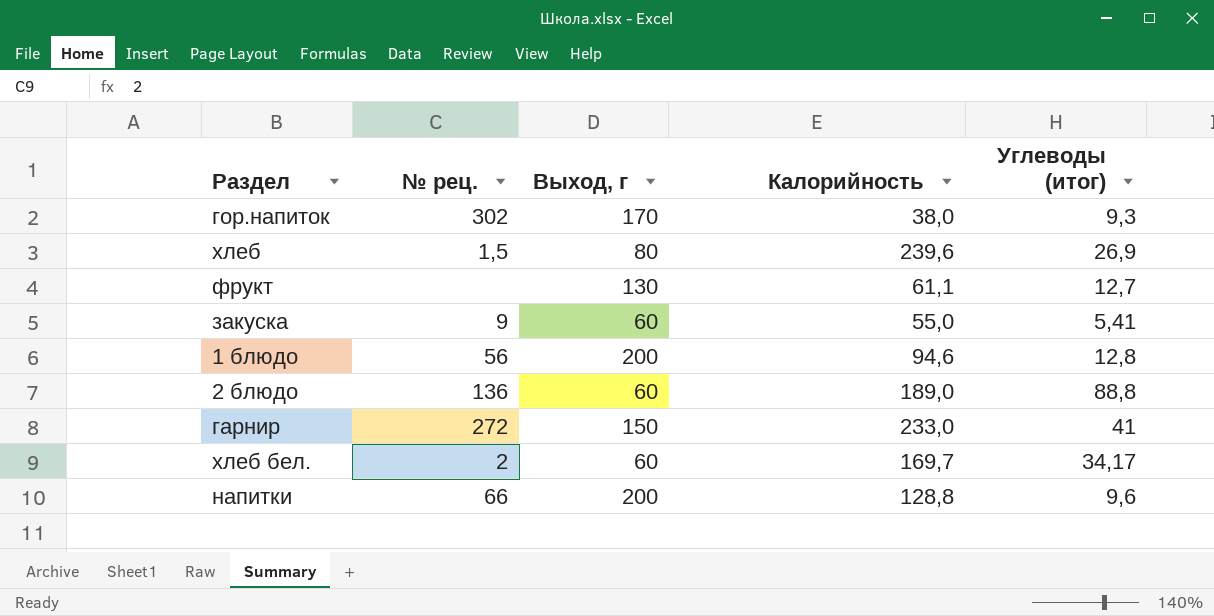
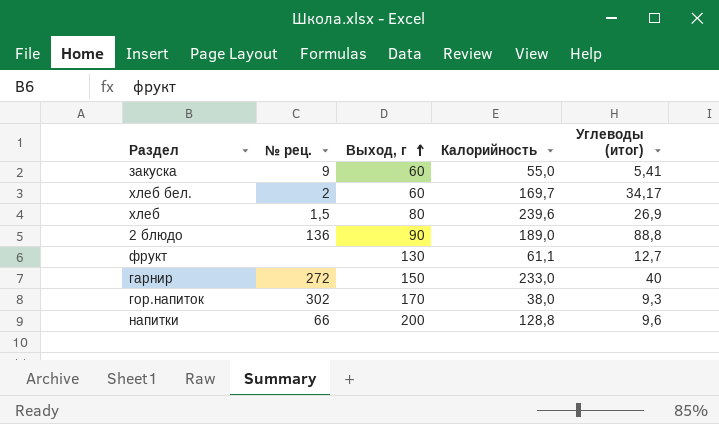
row order: none -> Выход, г ascending
row 1 блюдо: 56 | 200 | 94,6 | 12,8 -> none
2 блюдо | Выход, г: 60 -> 90
гарнир | Углеводы (итог): 41 -> 40

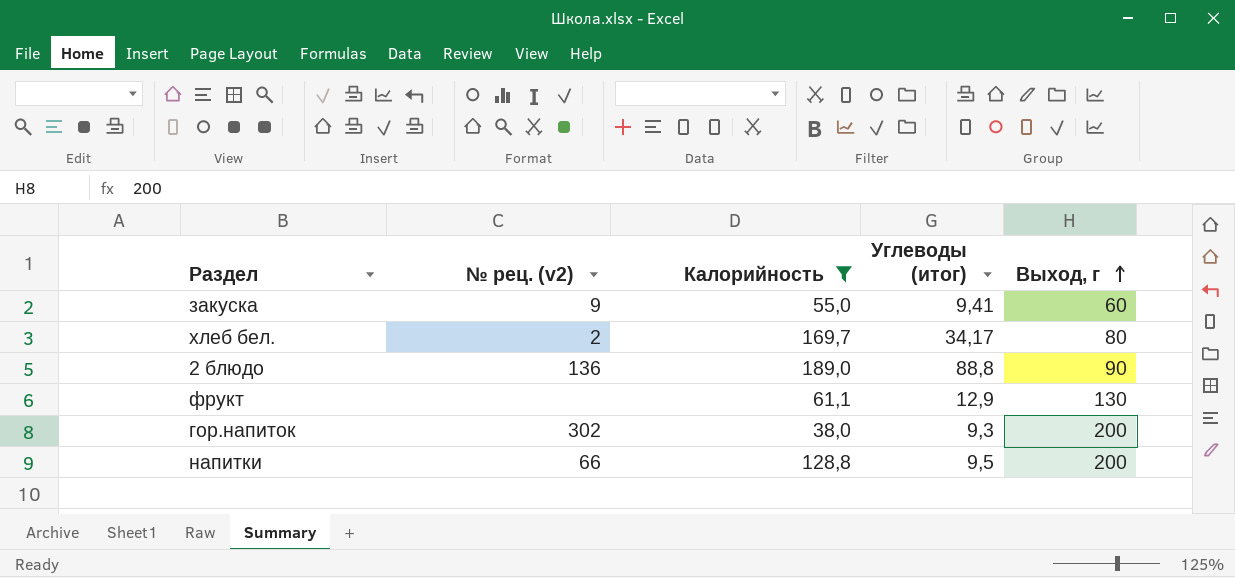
filter: none -> Калорийность <= 189,0
column name: № рец. -> № рец. (v2)
column Выход, г | position: 3 -> 5
закуска | Углеводы (итог): 5,41 -> 9,41
хлеб бел. | Выход, г: 60 -> 80
фрукт | Углеводы (итог): 12,7 -> 12,9
гор.напиток | Выход, г: 170 -> 200
напитки | Углеводы (итог): 9,6 -> 9,5

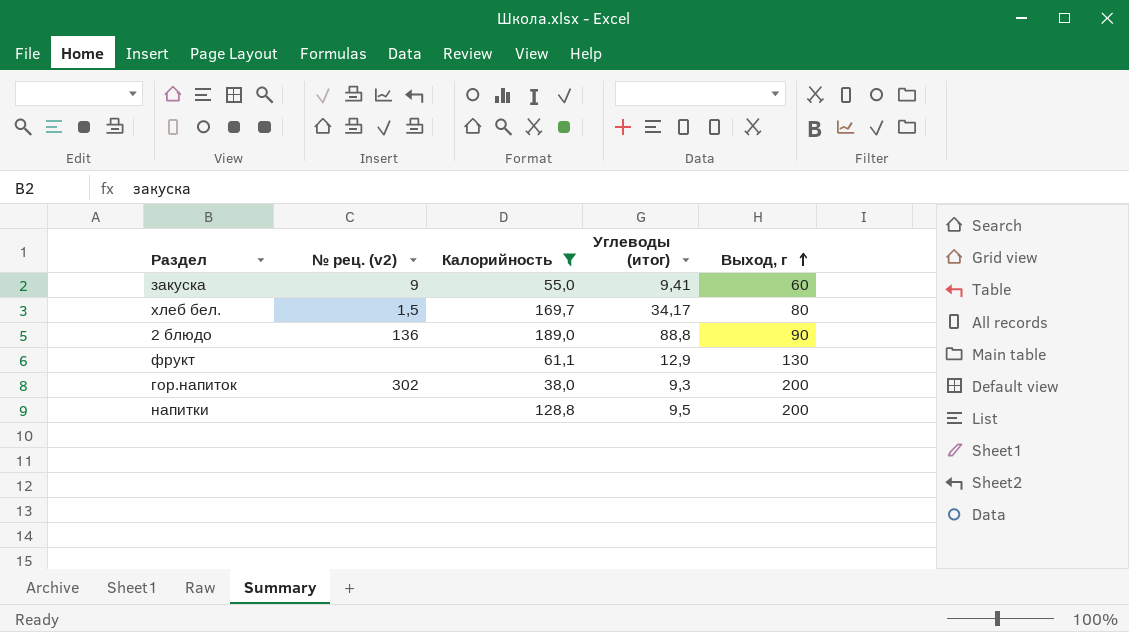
хлеб бел. | № рец. (v2): 2 -> 1,5
напитки | № рец. (v2): 66 -> none

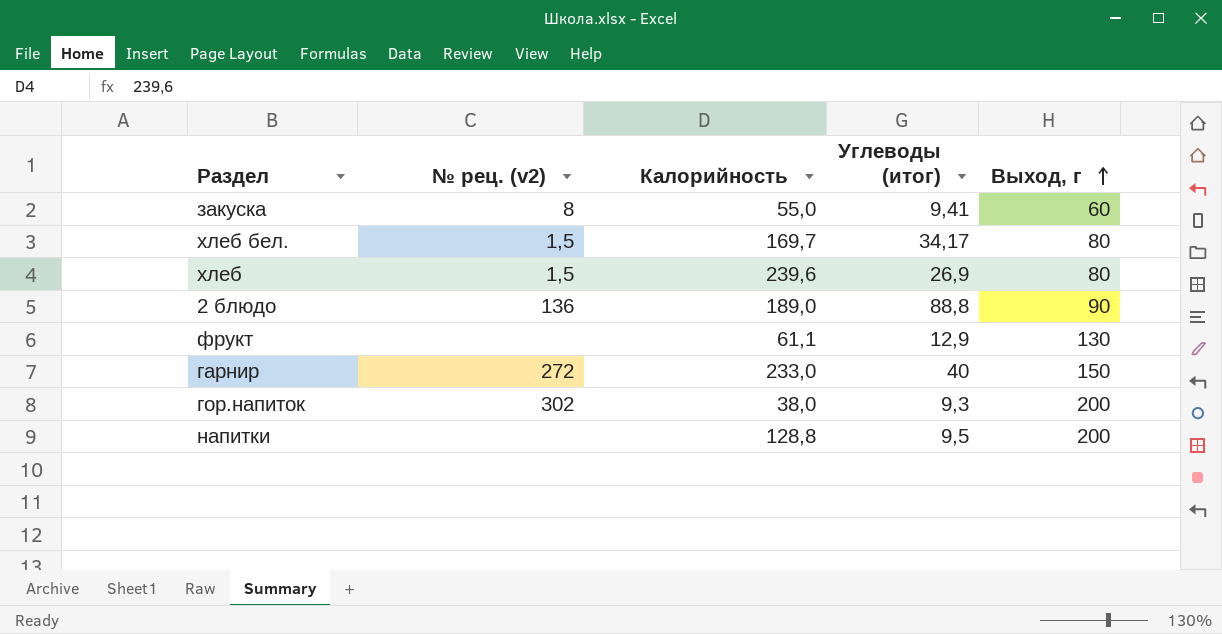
filter: Калорийность <= 189,0 -> none
закуска | № рец. (v2): 9 -> 8

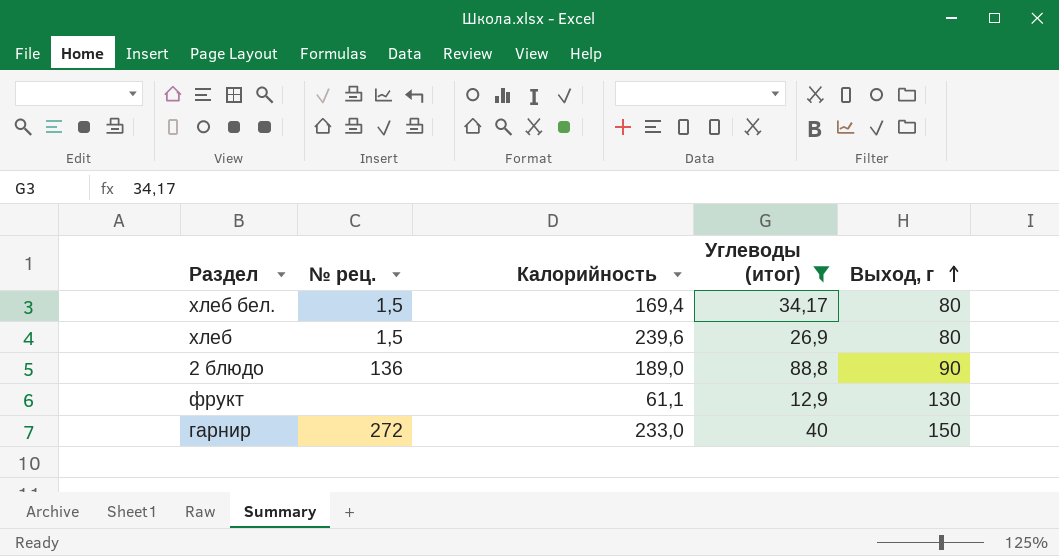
filter: none -> Углеводы (итог) >= 12,9
column name: № рец. (v2) -> № рец.
хлеб бел. | Калорийность: 169,7 -> 169,4

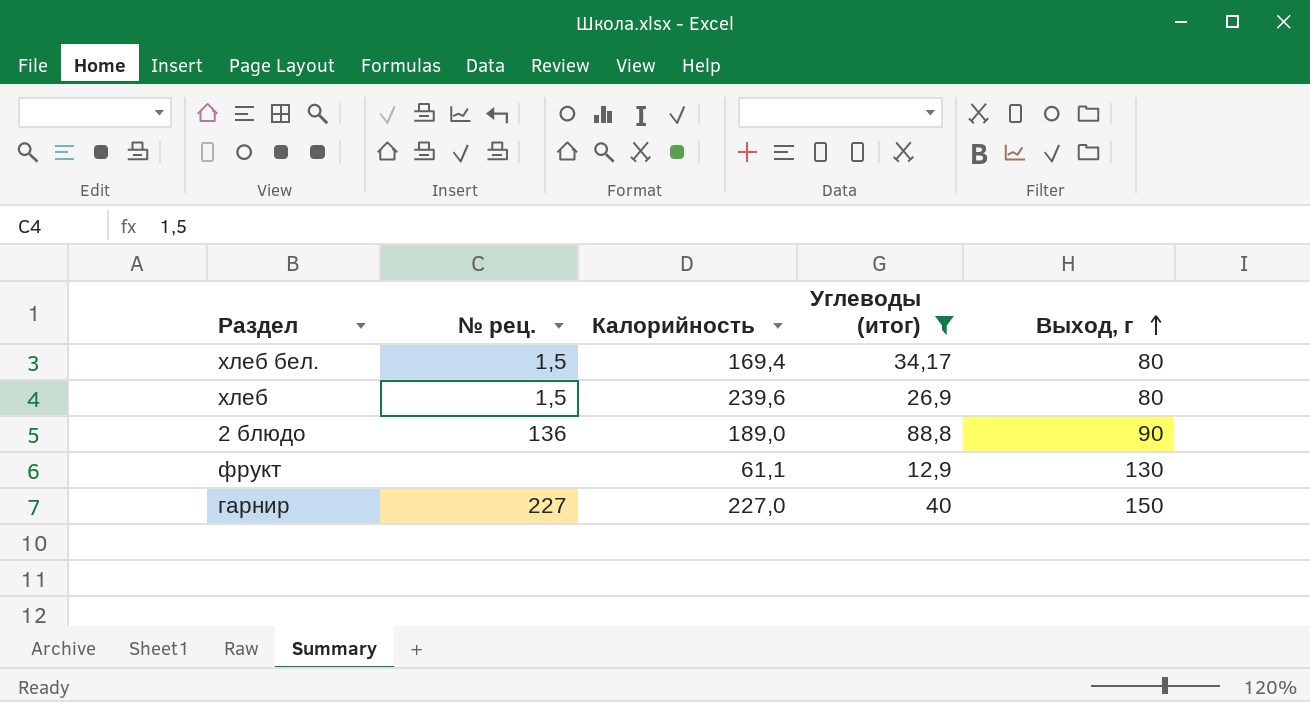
гарнир | № рец.: 272 -> 227
гарнир | Калорийность: 233,0 -> 227,0

